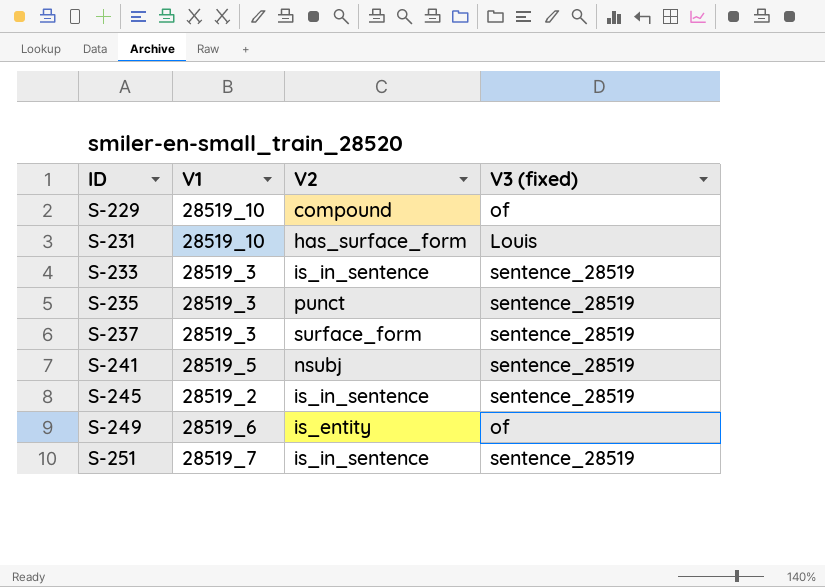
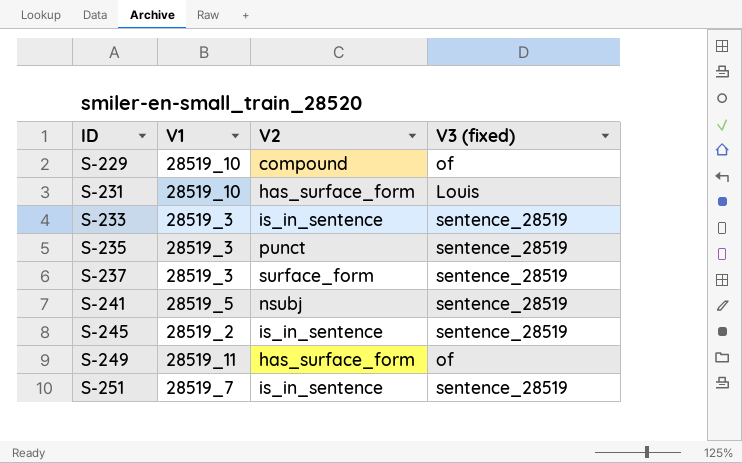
S-249 | V1: 28519_6 -> 28519_11
S-249 | V2: is_entity -> has_surface_form

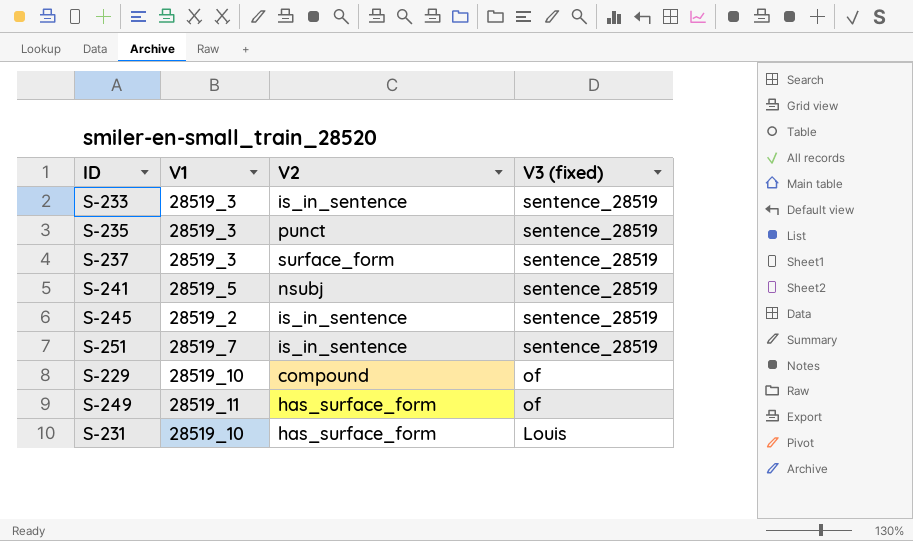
row order: ID ascending -> V3 (fixed) descending

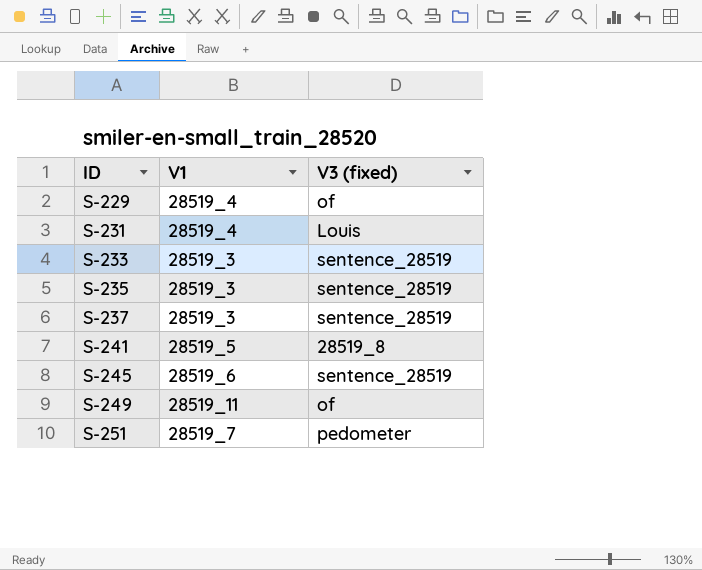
row order: V3 (fixed) descending -> ID ascending
column V2 | position: 3 -> none
S-229 | V1: 28519_10 -> 28519_4
S-231 | V1: 28519_10 -> 28519_4
S-241 | V3 (fixed): sentence_28519 -> 28519_8
S-245 | V1: 28519_2 -> 28519_6
S-251 | V3 (fixed): sentence_28519 -> pedometer

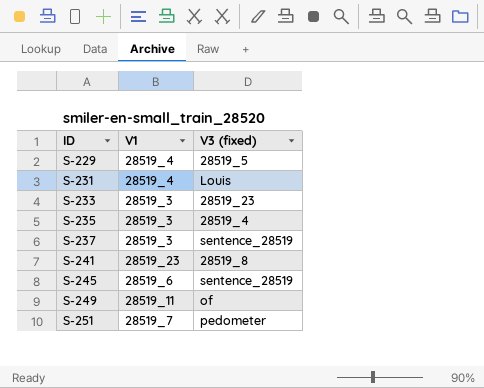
S-229 | V3 (fixed): of -> 28519_5
S-233 | V3 (fixed): sentence_28519 -> 28519_23
S-235 | V3 (fixed): sentence_28519 -> 28519_4
S-241 | V1: 28519_5 -> 28519_23

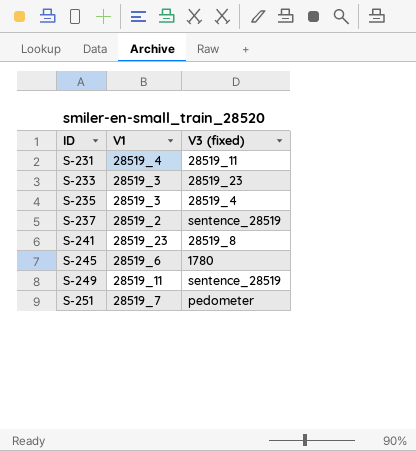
row S-229: 28519_4 | 28519_5 -> none
S-231 | V3 (fixed): Louis -> 28519_11
S-237 | V1: 28519_3 -> 28519_2
S-245 | V3 (fixed): sentence_28519 -> 1780
S-249 | V3 (fixed): of -> sentence_28519

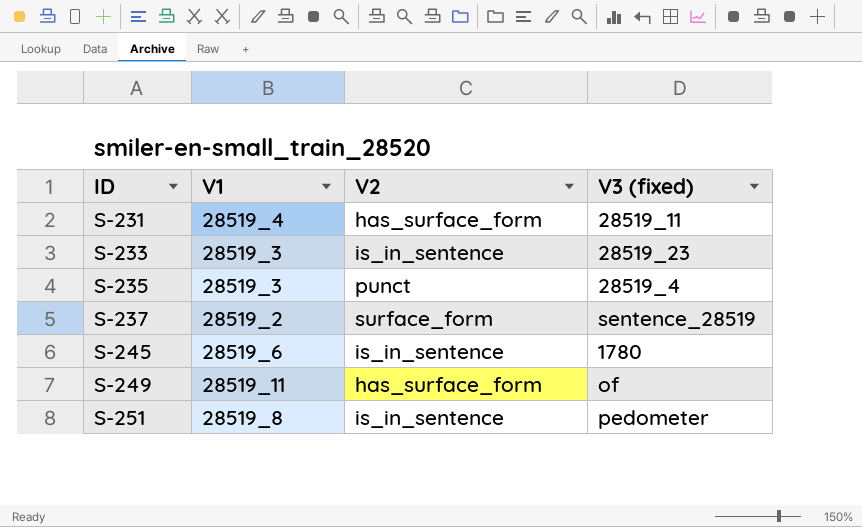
column V2 | position: none -> 3
row S-241: 28519_23 | 28519_8 -> none
S-249 | V3 (fixed): sentence_28519 -> of
S-251 | V1: 28519_7 -> 28519_8

